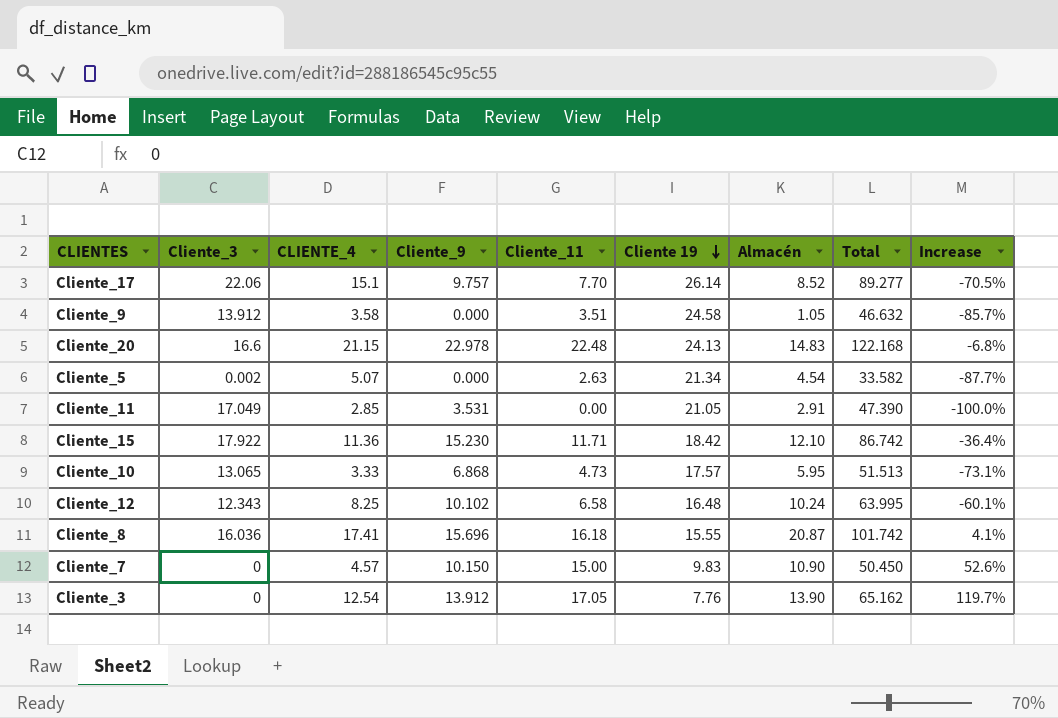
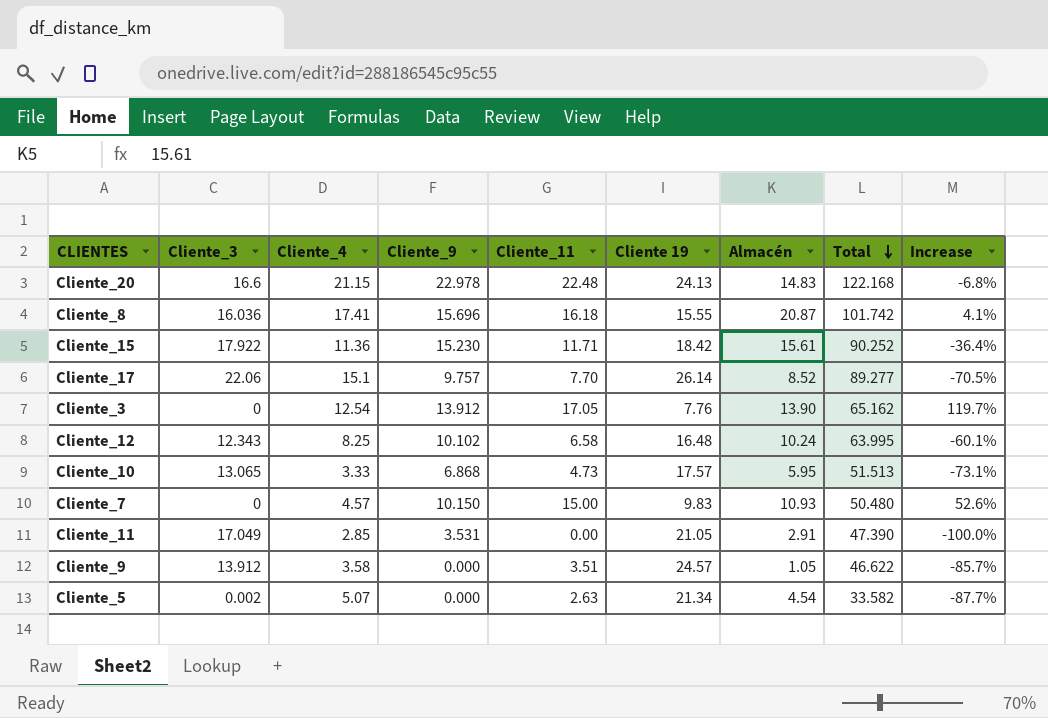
row order: Cliente 19 descending -> Total descending
column name: CLIENTE_4 -> Cliente_4
Cliente_15 | Almacén: 12.10 -> 15.61
Cliente_15 | Total: 86.742 -> 90.252
Cliente_7 | Almacén: 10.90 -> 10.93
Cliente_7 | Total: 50.450 -> 50.480
Cliente_9 | Cliente 19: 24.58 -> 24.57
Cliente_9 | Total: 46.632 -> 46.622

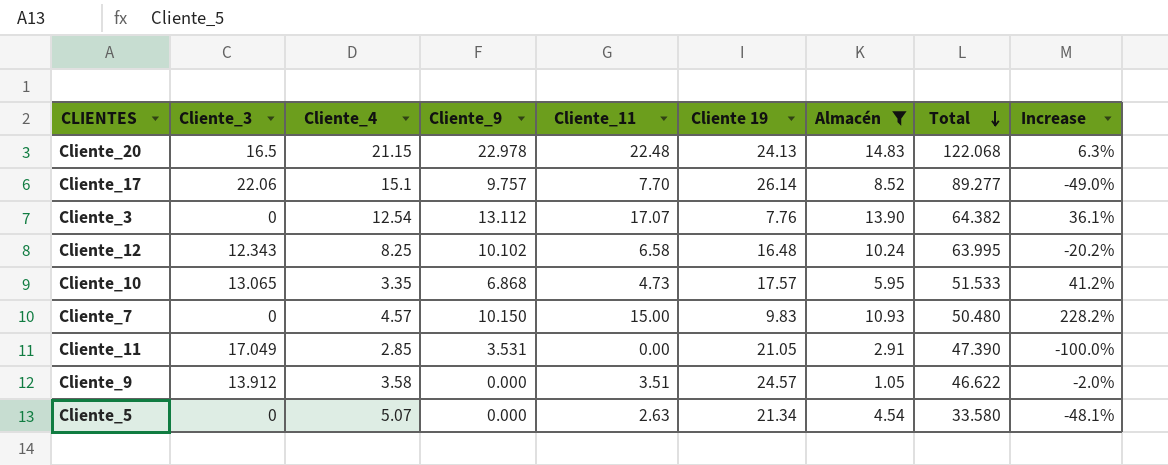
filter: none -> Almacén <= 14.83
column Increase | formula: ([Cliente_11] - [Cliente 19]) / [Cliente 19] -> ([Cliente_11] - [Cliente_4]) / [Cliente_4]
Cliente_20 | Cliente_3: 16.6 -> 16.5
Cliente_20 | Total: 122.168 -> 122.068
Cliente_3 | Cliente_9: 13.912 -> 13.112
Cliente_3 | Cliente_11: 17.05 -> 17.07
Cliente_3 | Total: 65.162 -> 64.382
Cliente_10 | Cliente_4: 3.33 -> 3.35
Cliente_10 | Total: 51.513 -> 51.533
Cliente_5 | Cliente_3: 0.002 -> 0
Cliente_5 | Total: 33.582 -> 33.580

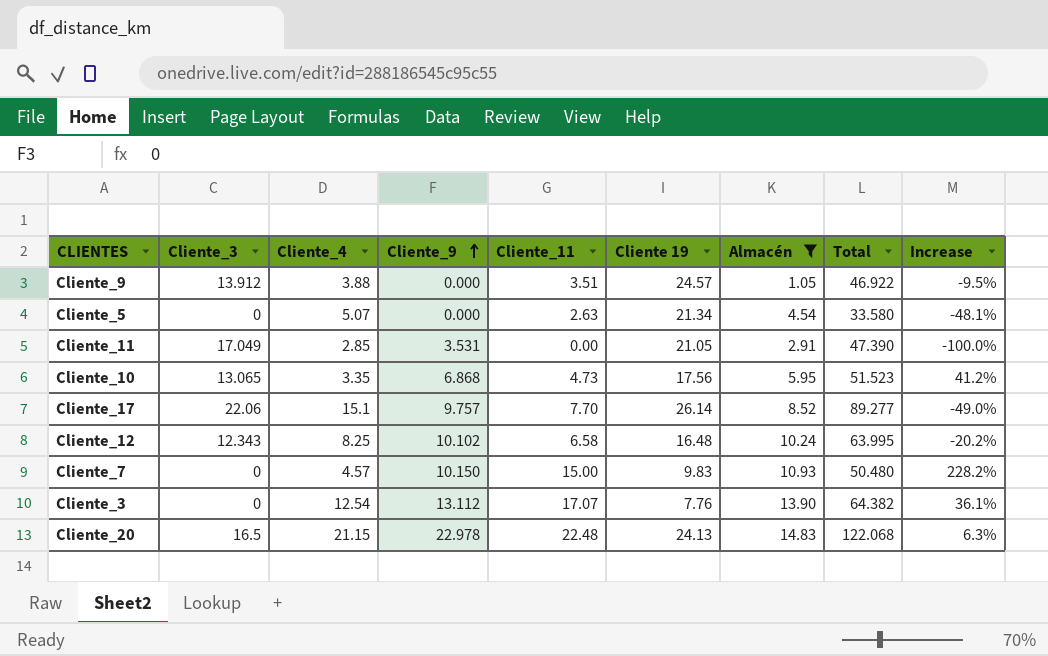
row order: Total descending -> Cliente_9 ascending
Cliente_9 | Cliente_4: 3.58 -> 3.88
Cliente_9 | Total: 46.622 -> 46.922
Cliente_9 | Increase: -2.0% -> -9.5%
Cliente_10 | Cliente 19: 17.57 -> 17.56
Cliente_10 | Total: 51.533 -> 51.523

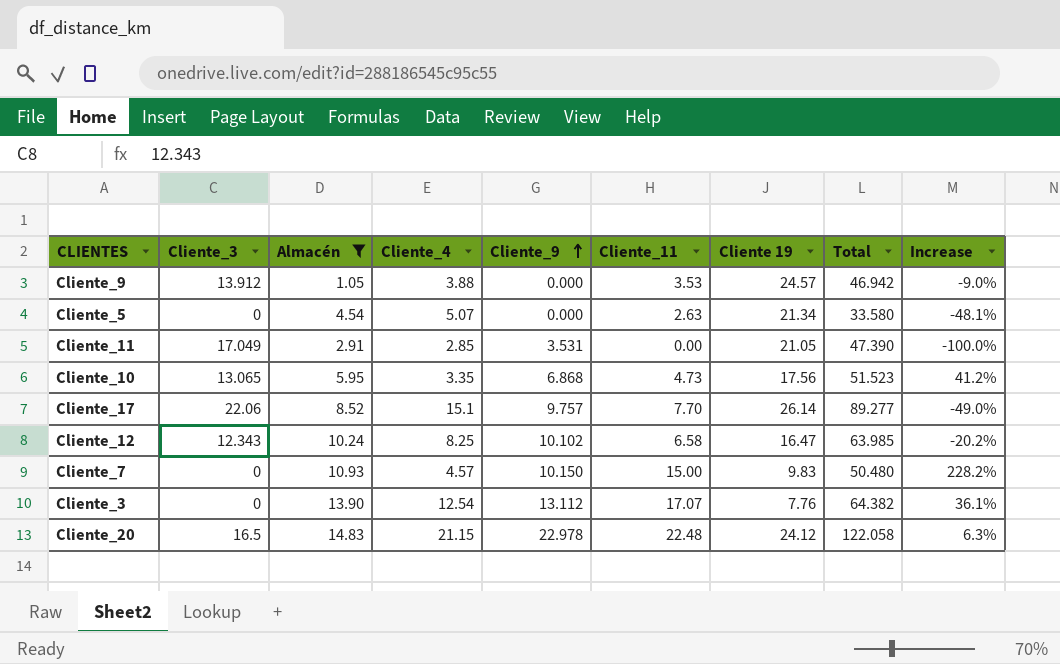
column Almacén | position: 7 -> 3
Cliente_9 | Cliente_11: 3.51 -> 3.53
Cliente_9 | Total: 46.922 -> 46.942
Cliente_9 | Increase: -9.5% -> -9.0%
Cliente_12 | Cliente 19: 16.48 -> 16.47
Cliente_12 | Total: 63.995 -> 63.985
Cliente_20 | Cliente 19: 24.13 -> 24.12
Cliente_20 | Total: 122.068 -> 122.058

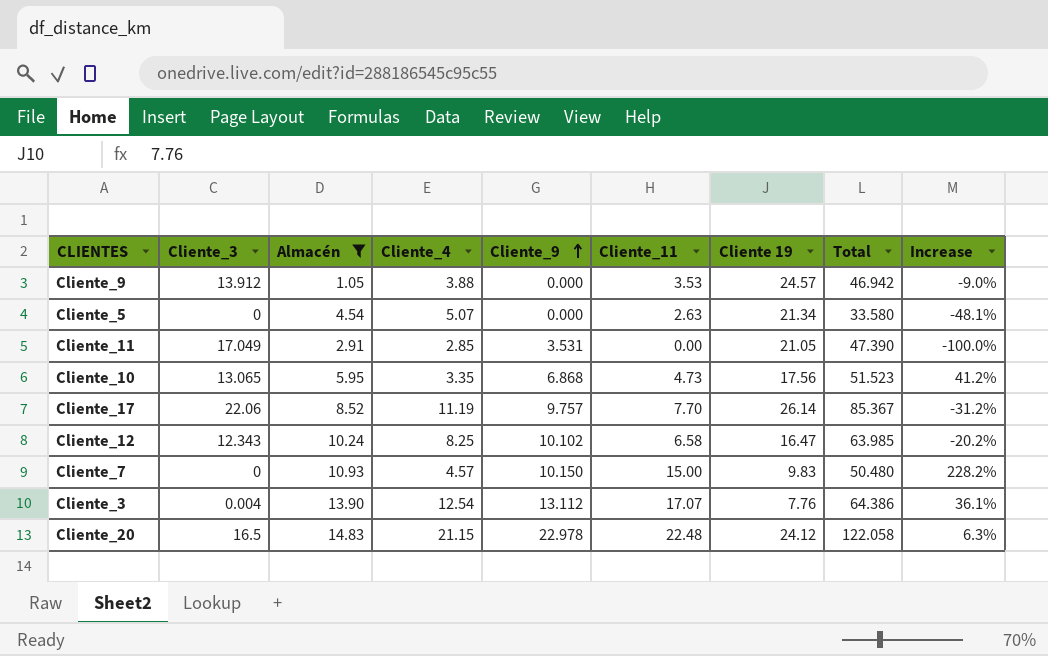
Cliente_17 | Cliente_4: 15.1 -> 11.19
Cliente_17 | Total: 89.277 -> 85.367
Cliente_17 | Increase: -49.0% -> -31.2%
Cliente_3 | Cliente_3: 0 -> 0.004
Cliente_3 | Total: 64.382 -> 64.386

